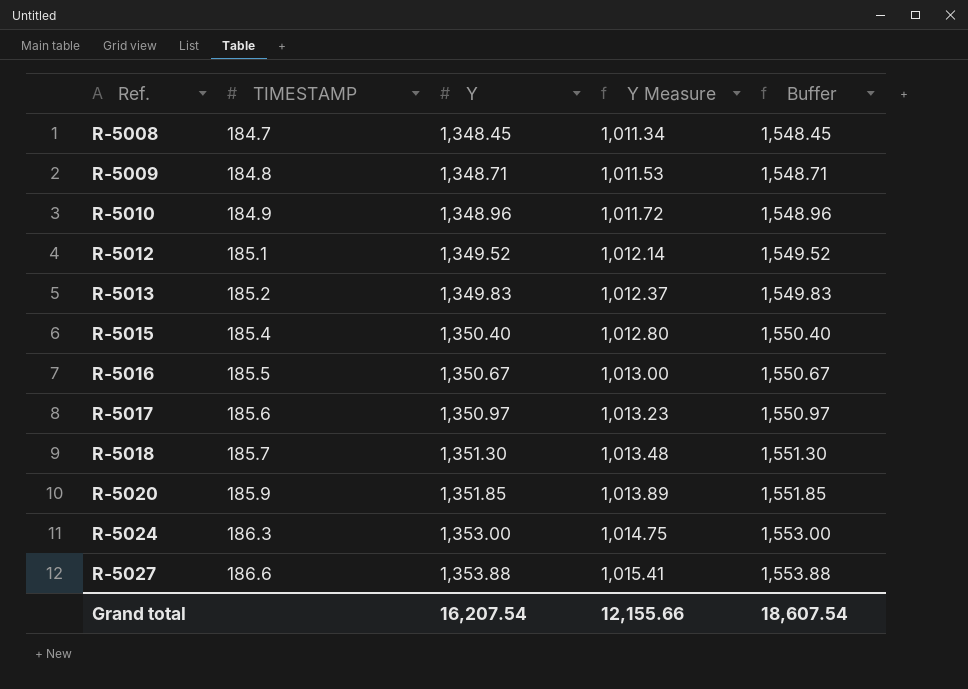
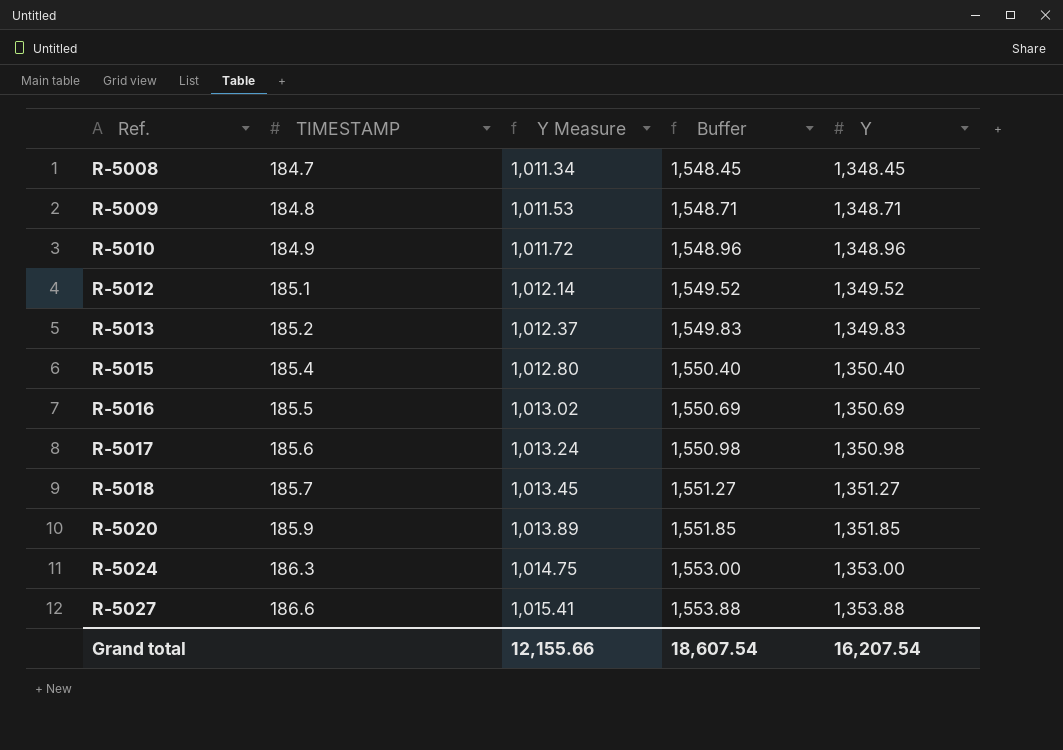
column Y | position: 3 -> 5
R-5016 | Y Measure: 1,013.00 -> 1,013.02
R-5016 | Buffer: 1,550.67 -> 1,550.69
R-5016 | Y: 1,350.67 -> 1,350.69
R-5017 | Y Measure: 1,013.23 -> 1,013.24
R-5017 | Buffer: 1,550.97 -> 1,550.98
R-5017 | Y: 1,350.97 -> 1,350.98
R-5018 | Y Measure: 1,013.48 -> 1,013.45
R-5018 | Buffer: 1,551.30 -> 1,551.27
R-5018 | Y: 1,351.30 -> 1,351.27

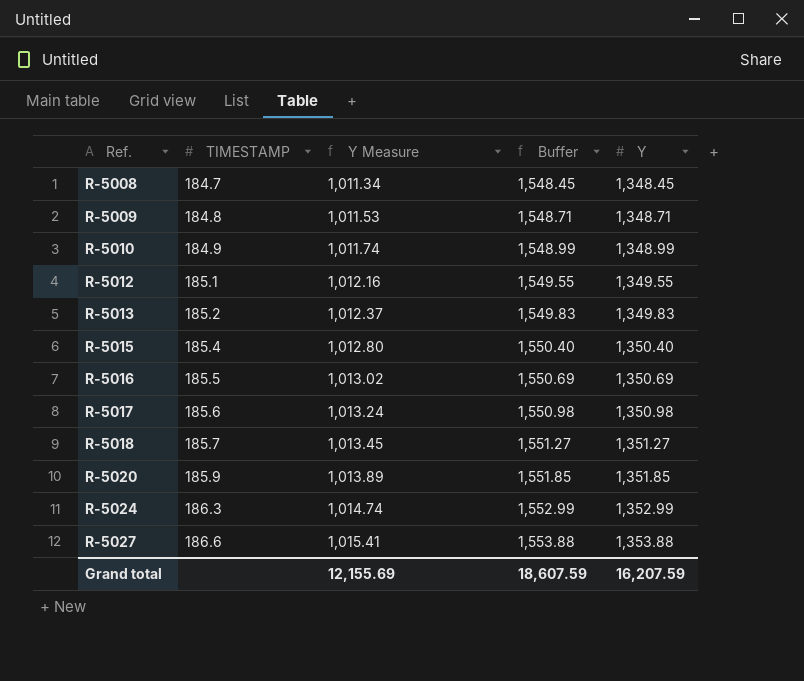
R-5010 | Y Measure: 1,011.72 -> 1,011.74
R-5010 | Buffer: 1,548.96 -> 1,548.99
R-5010 | Y: 1,348.96 -> 1,348.99
R-5012 | Y Measure: 1,012.14 -> 1,012.16
R-5012 | Buffer: 1,549.52 -> 1,549.55
R-5012 | Y: 1,349.52 -> 1,349.55
R-5024 | Y Measure: 1,014.75 -> 1,014.74
R-5024 | Buffer: 1,553.00 -> 1,552.99
R-5024 | Y: 1,353.00 -> 1,352.99
Grand total | Y Measure: 12,155.66 -> 12,155.69
Grand total | Buffer: 18,607.54 -> 18,607.59
Grand total | Y: 16,207.54 -> 16,207.59

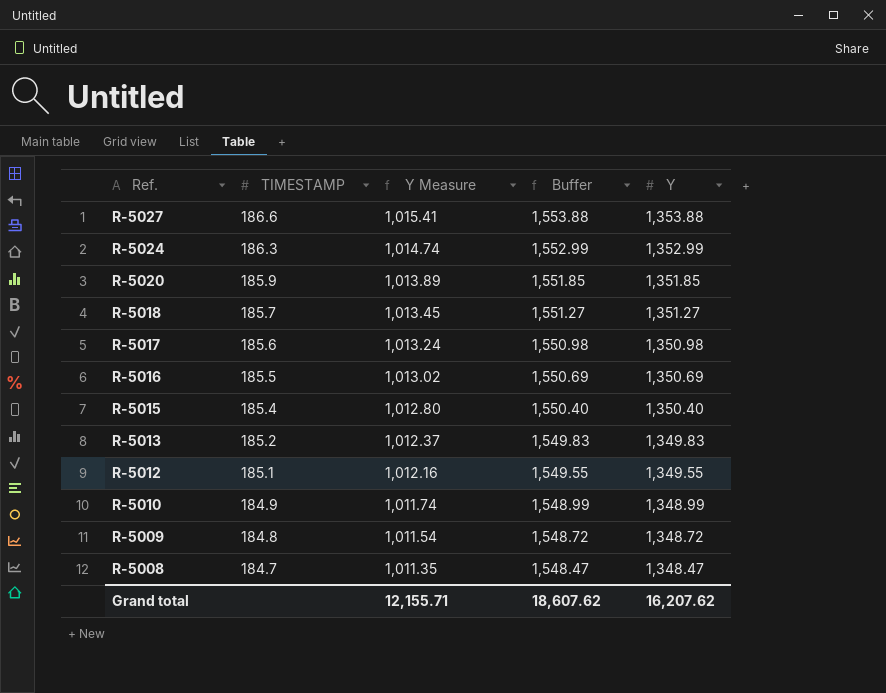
row order: Ref. ascending -> Ref. descending
R-5009 | Y Measure: 1,011.53 -> 1,011.54
R-5009 | Buffer: 1,548.71 -> 1,548.72
R-5009 | Y: 1,348.71 -> 1,348.72
R-5008 | Y Measure: 1,011.34 -> 1,011.35
R-5008 | Buffer: 1,548.45 -> 1,548.47
R-5008 | Y: 1,348.45 -> 1,348.47
Grand total | Y Measure: 12,155.69 -> 12,155.71
Grand total | Buffer: 18,607.59 -> 18,607.62
Grand total | Y: 16,207.59 -> 16,207.62

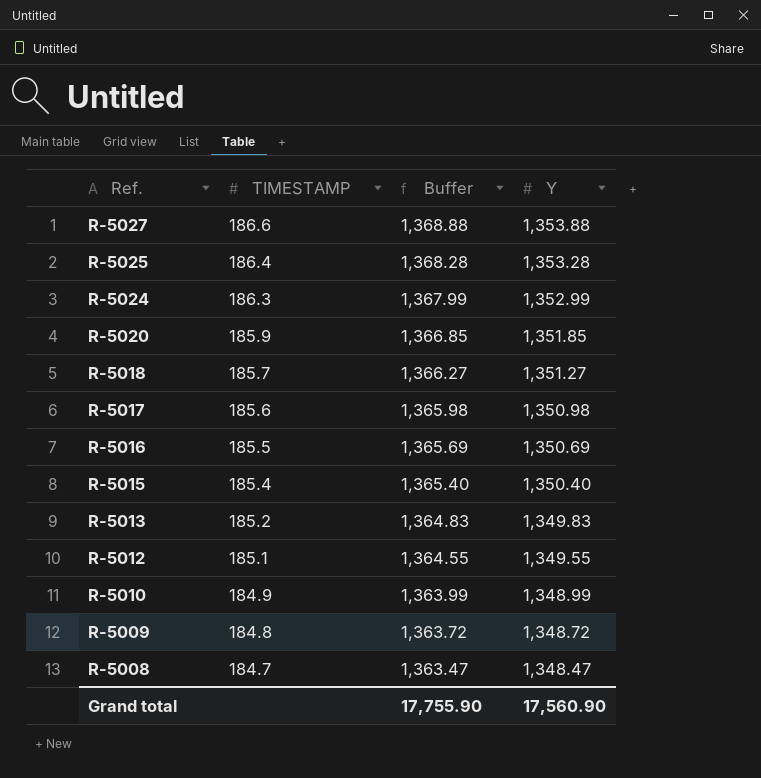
column Y Measure | formula: [Y] * 0.75 -> none
column Buffer | formula: [Y] + 200 -> [Y] + 15
row R-5025: none -> 186.4 | 1,368.28 | 1,353.28
Grand total | Buffer: 18,607.62 -> 17,755.90
Grand total | Y: 16,207.62 -> 17,560.90

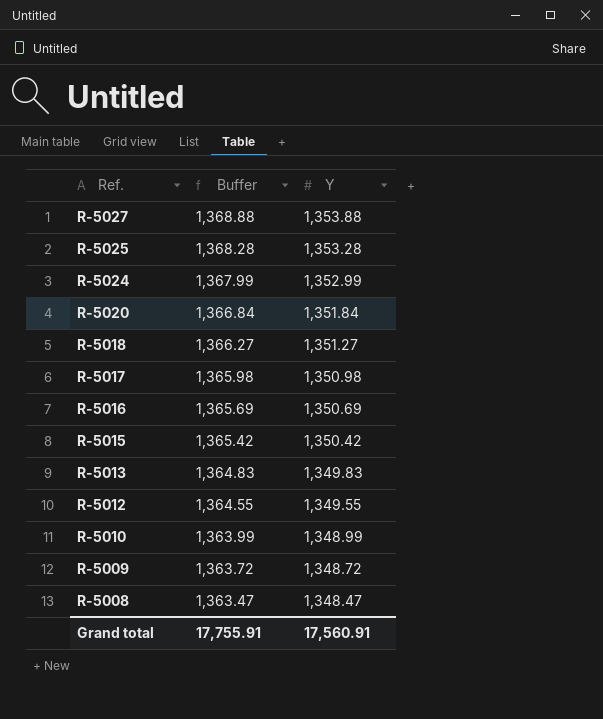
column TIMESTAMP | position: 2 -> none
R-5020 | Buffer: 1,366.85 -> 1,366.84
R-5020 | Y: 1,351.85 -> 1,351.84
R-5015 | Buffer: 1,365.40 -> 1,365.42
R-5015 | Y: 1,350.40 -> 1,350.42
Grand total | Buffer: 17,755.90 -> 17,755.91
Grand total | Y: 17,560.90 -> 17,560.91

